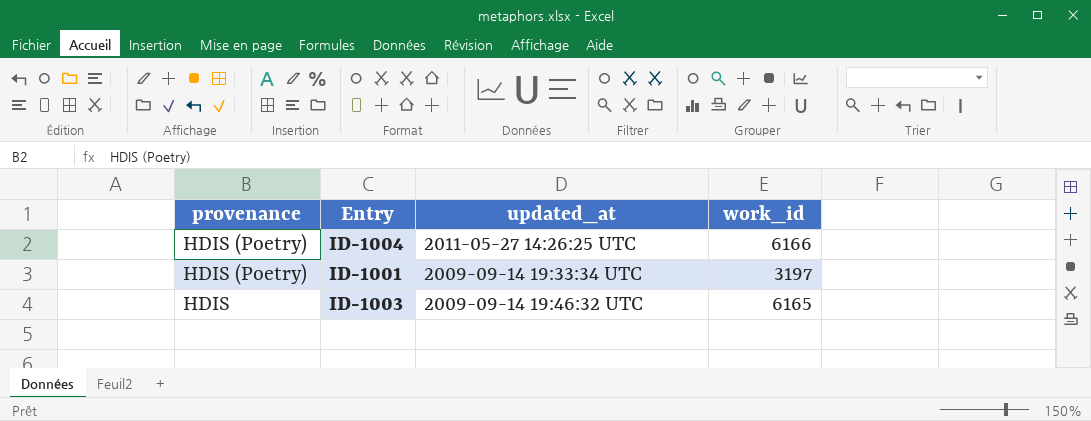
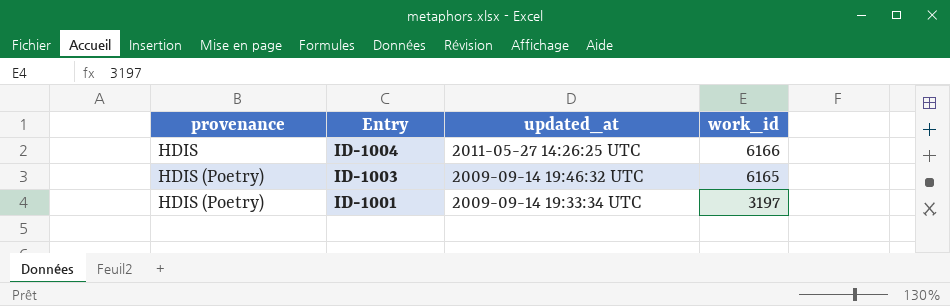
row order: provenance descending -> provenance ascending
ID-1004 | provenance: HDIS (Poetry) -> HDIS
ID-1003 | provenance: HDIS -> HDIS (Poetry)

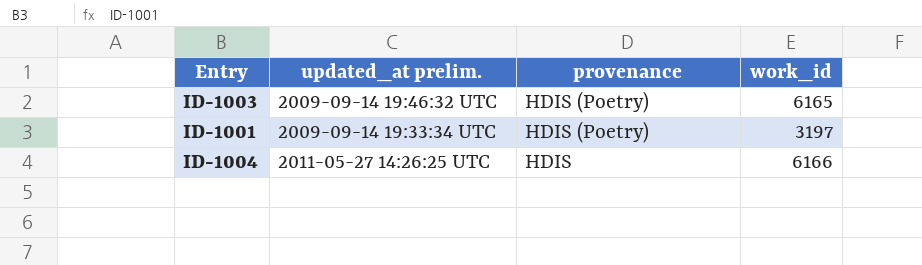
row order: provenance ascending -> provenance descending
column name: updated_at -> updated_at prelim.
column provenance | position: 1 -> 3

